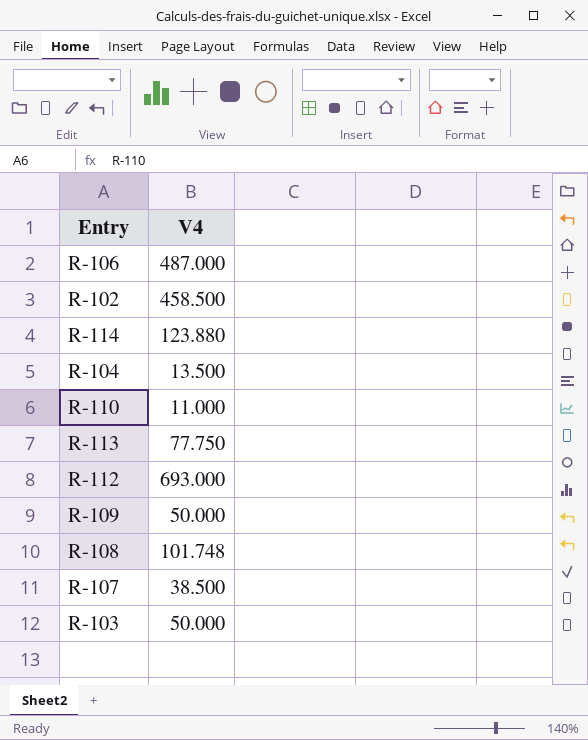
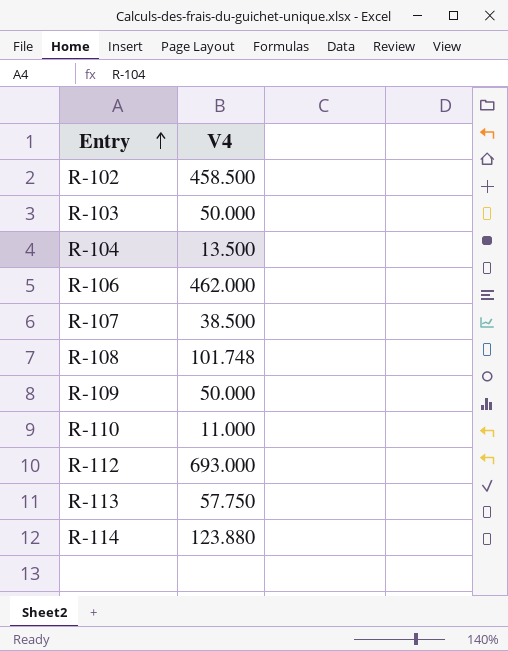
row order: none -> Entry ascending
R-106 | V4: 487.000 -> 462.000
R-113 | V4: 77.750 -> 57.750

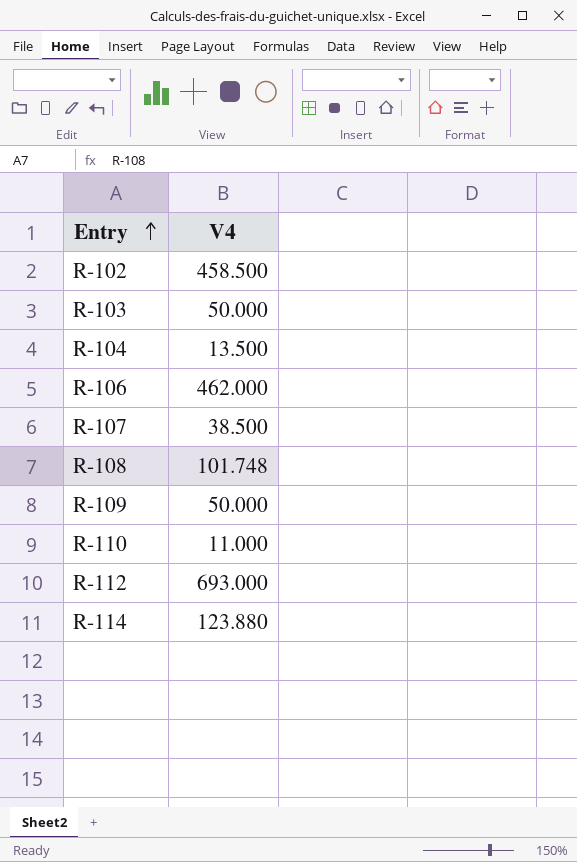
row R-113: 57.750 -> none

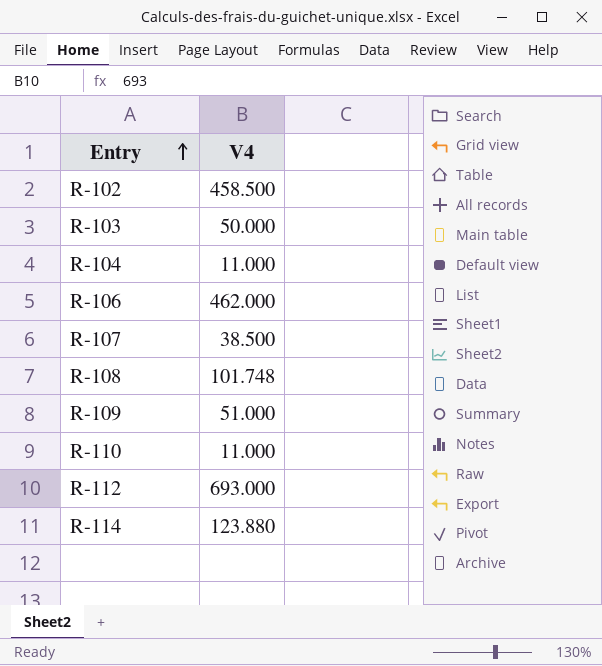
R-104 | V4: 13.500 -> 11.000
R-109 | V4: 50.000 -> 51.000

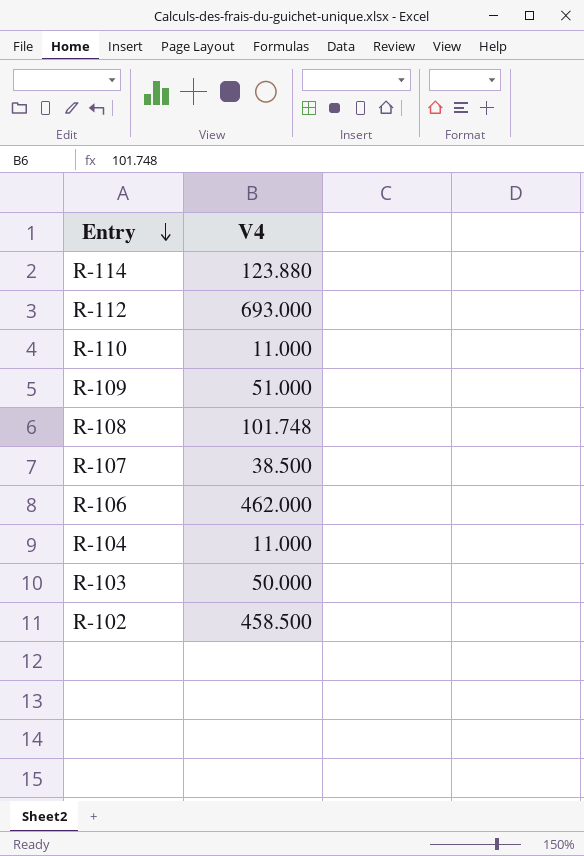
row order: Entry ascending -> Entry descending

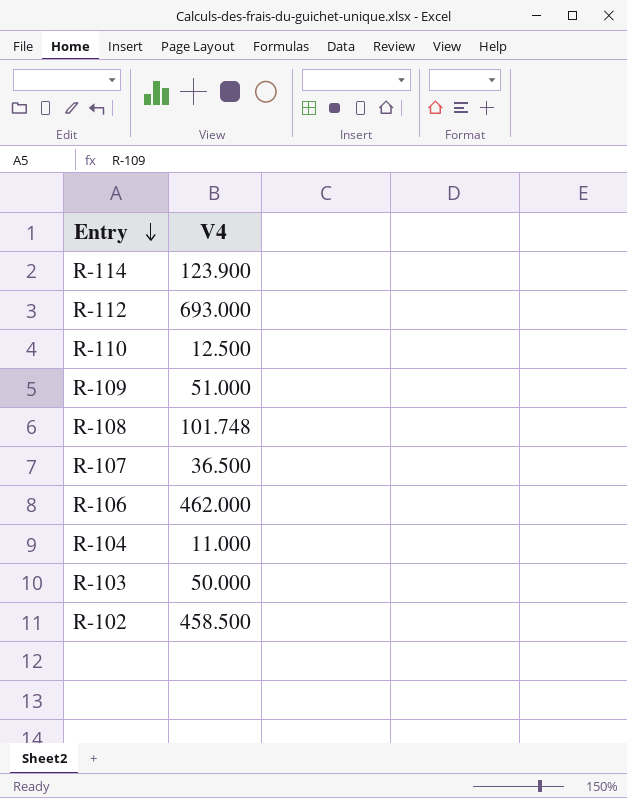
R-114 | V4: 123.880 -> 123.900
R-110 | V4: 11.000 -> 12.500
R-107 | V4: 38.500 -> 36.500

